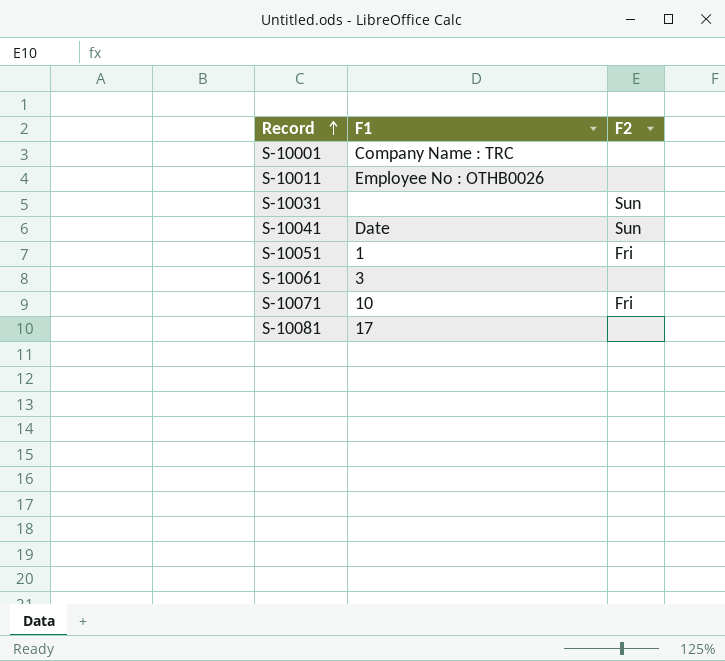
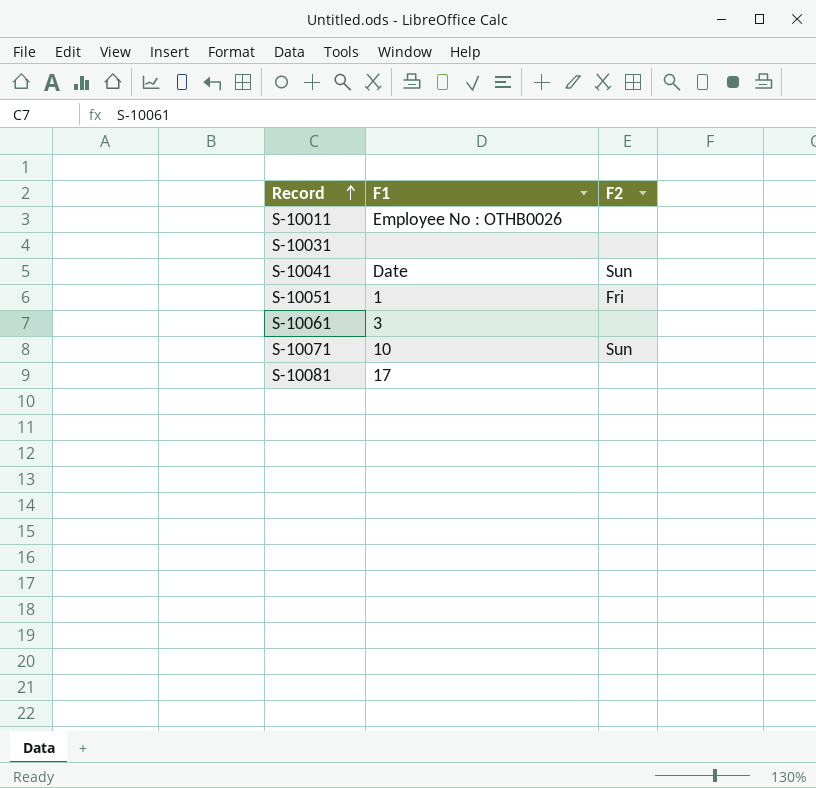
row S-10001: Company Name : TRC | none -> none
S-10031 | F2: Sun -> none
S-10071 | F2: Fri -> Sun

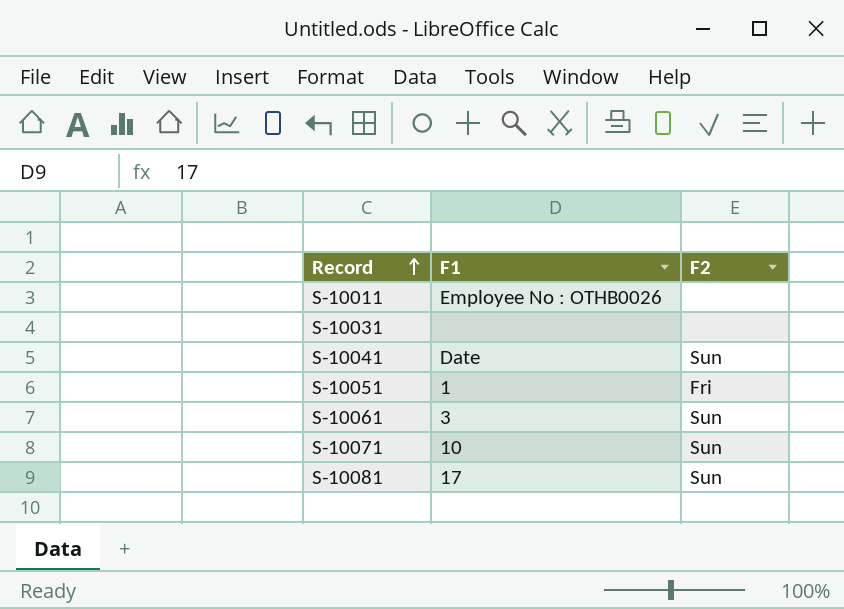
S-10061 | F2: none -> Sun
S-10081 | F2: none -> Sun

